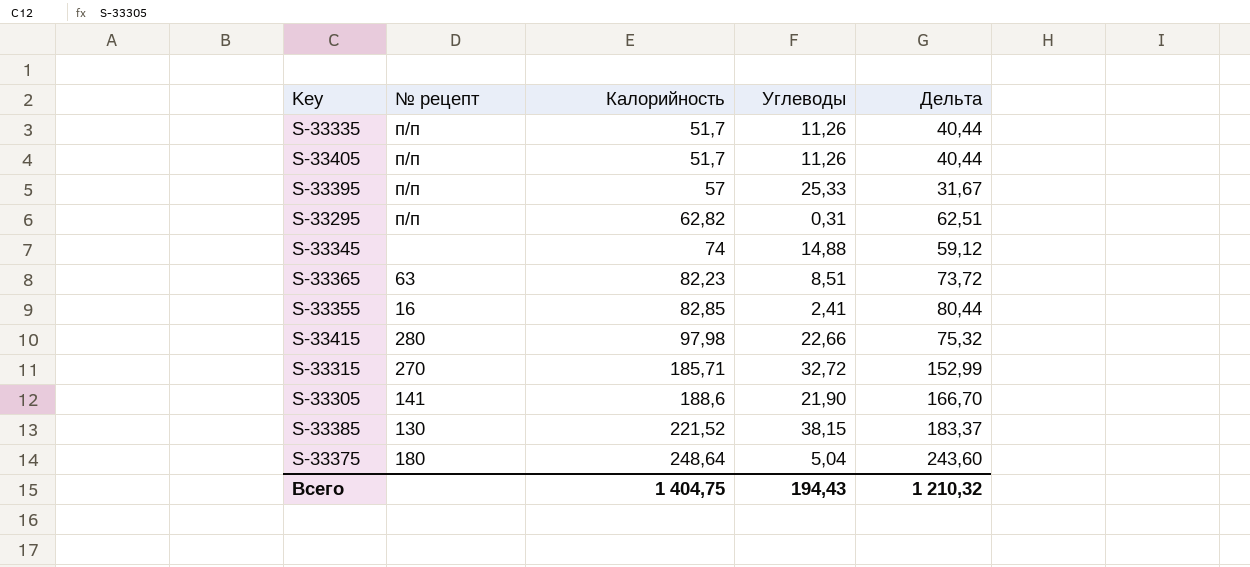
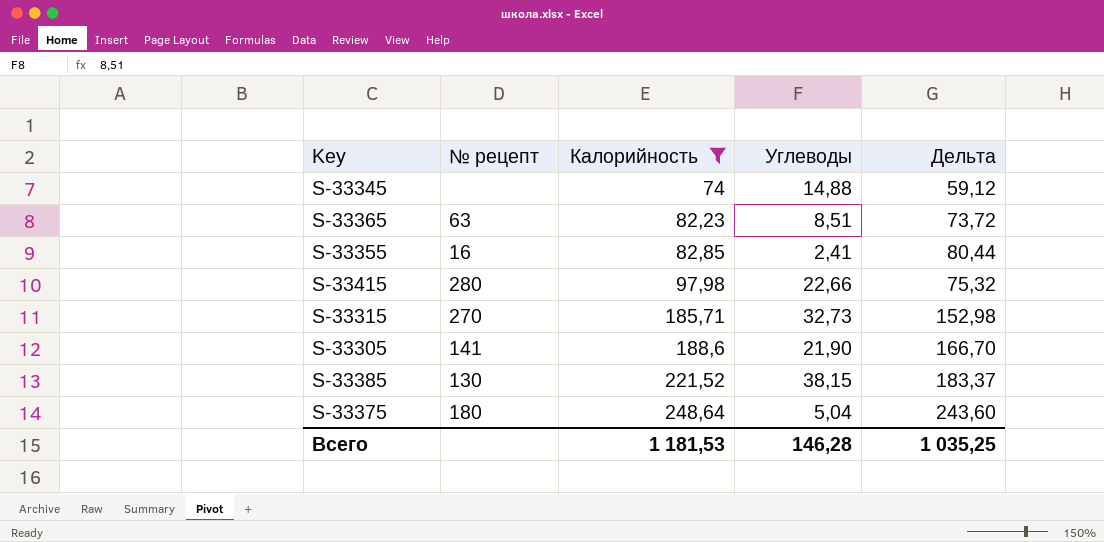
filter: none -> Калорийность >= 74
S-33315 | Углеводы: 32,72 -> 32,73
S-33315 | Дельта: 152,99 -> 152,98
Всего | Калорийность: 1 404,75 -> 1 181,53
Всего | Углеводы: 194,43 -> 146,28
Всего | Дельта: 1 210,32 -> 1 035,25

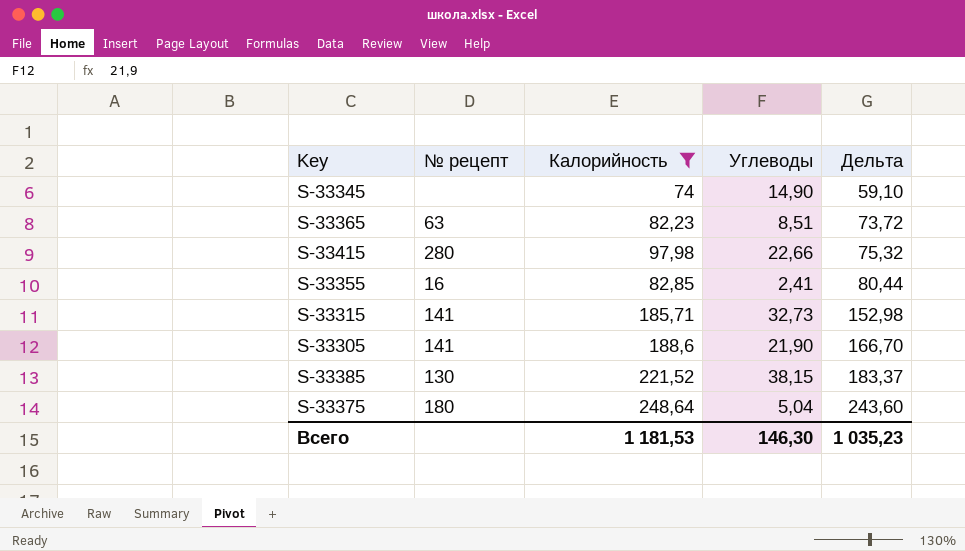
row order: Калорийность ascending -> Дельта ascending
S-33345 | Углеводы: 14,88 -> 14,90
S-33345 | Дельта: 59,12 -> 59,10
S-33315 | № рецепт: 270 -> 141
Всего | Углеводы: 146,28 -> 146,30
Всего | Дельта: 1 035,25 -> 1 035,23

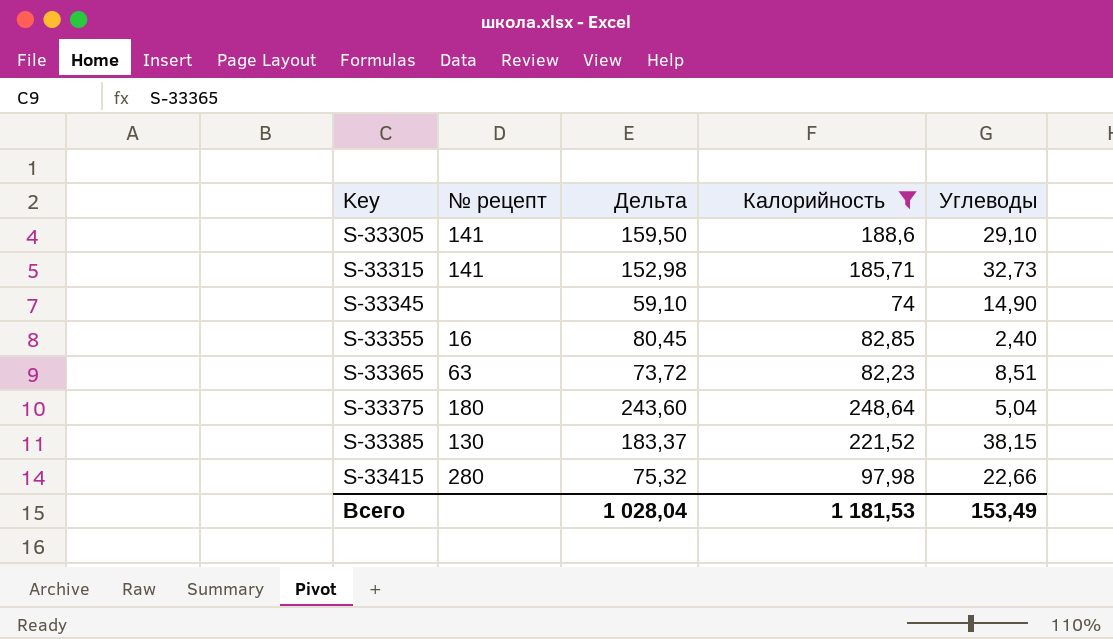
row order: Дельта ascending -> Key ascending
column Дельта | position: 5 -> 3
S-33305 | Дельта: 166,70 -> 159,50
S-33305 | Углеводы: 21,90 -> 29,10
S-33355 | Дельта: 80,44 -> 80,45
S-33355 | Углеводы: 2,41 -> 2,40
Всего | Дельта: 1 035,23 -> 1 028,04
Всего | Углеводы: 146,30 -> 153,49

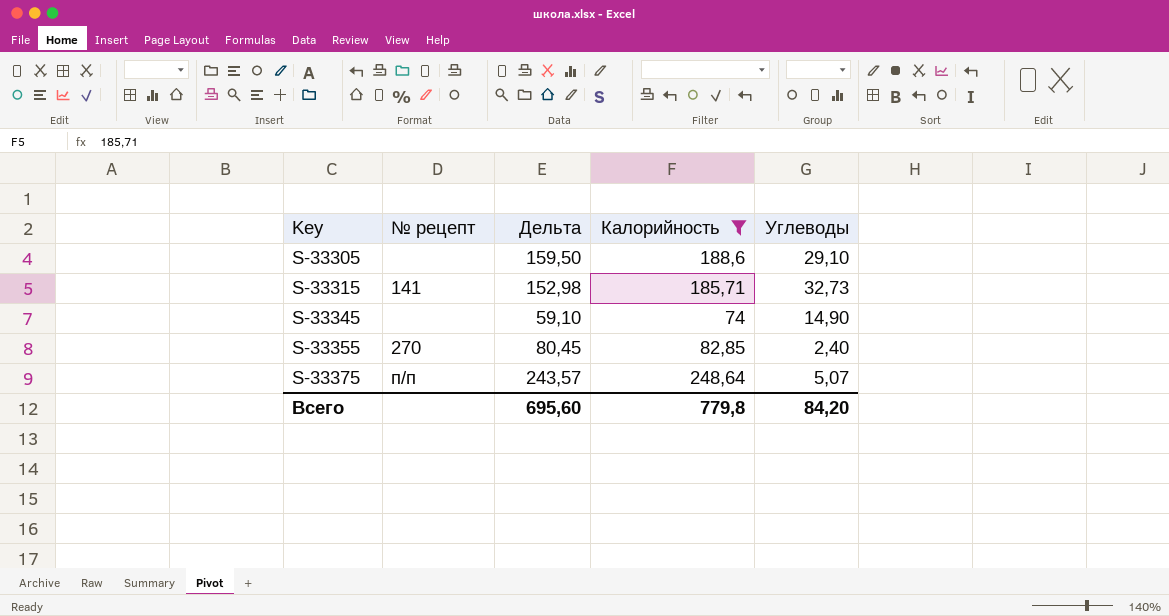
row S-33365: 63 | 73,72 | 82,23 | 8,51 -> none
row S-33385: 130 | 183,37 | 221,52 | 38,15 -> none
row S-33415: 280 | 75,32 | 97,98 | 22,66 -> none
S-33305 | № рецепт: 141 -> none
S-33355 | № рецепт: 16 -> 270
S-33375 | № рецепт: 180 -> п/п
S-33375 | Дельта: 243,60 -> 243,57
S-33375 | Углеводы: 5,04 -> 5,07
Всего | Дельта: 1 028,04 -> 695,60
Всего | Калорийность: 1 181,53 -> 779,8
Всего | Углеводы: 153,49 -> 84,20

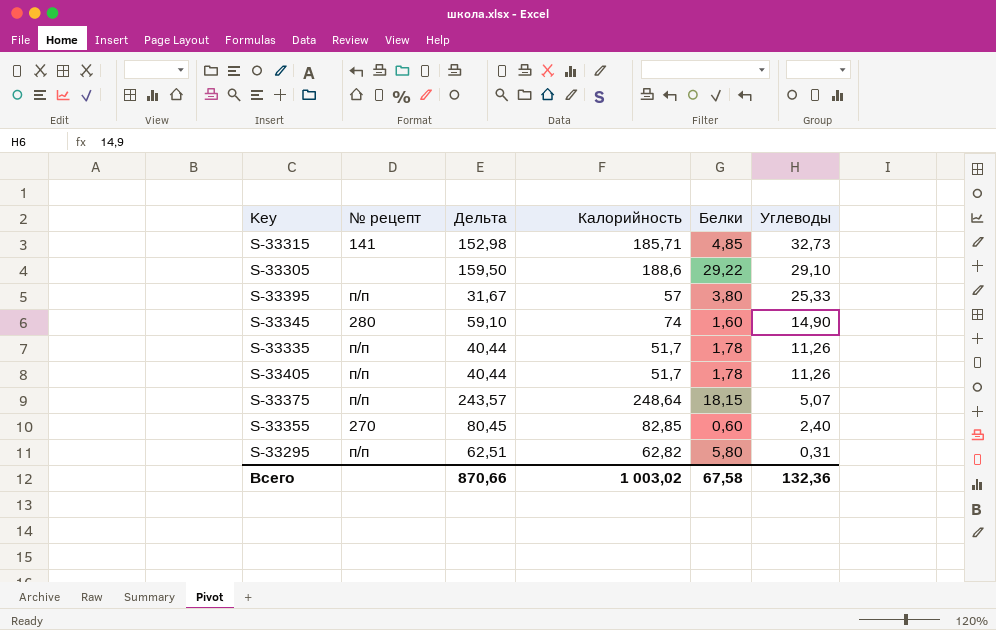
filter: Калорийность >= 74 -> none
row order: Key ascending -> Углеводы descending
column Белки | position: none -> 5
S-33345 | № рецепт: none -> 280
Всего | Дельта: 695,60 -> 870,66
Всего | Калорийность: 779,8 -> 1 003,02
Всего | Углеводы: 84,20 -> 132,36

